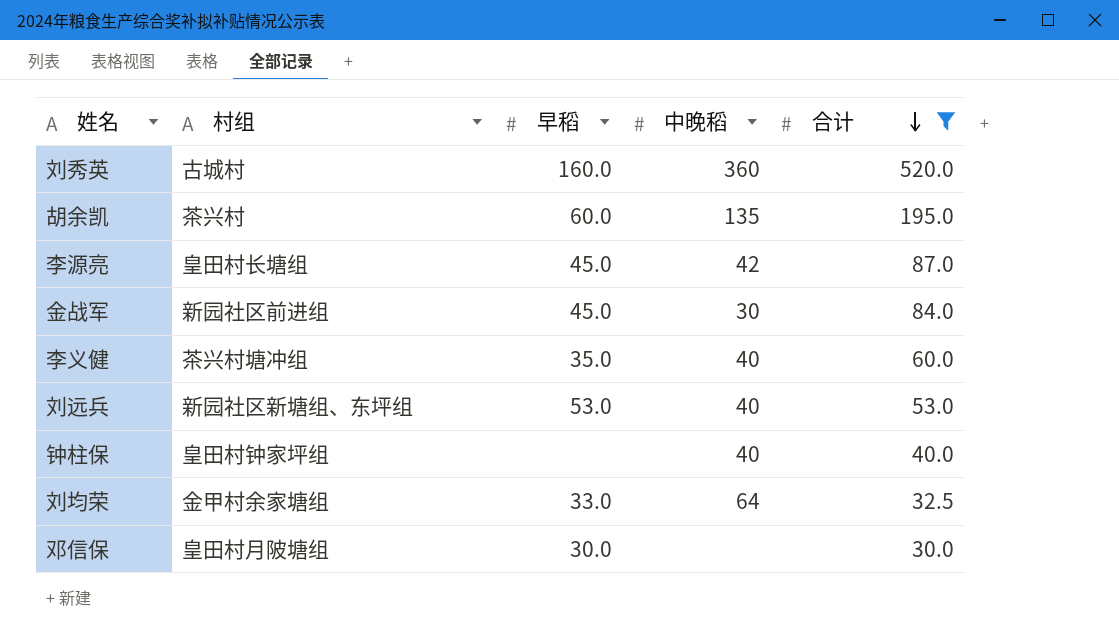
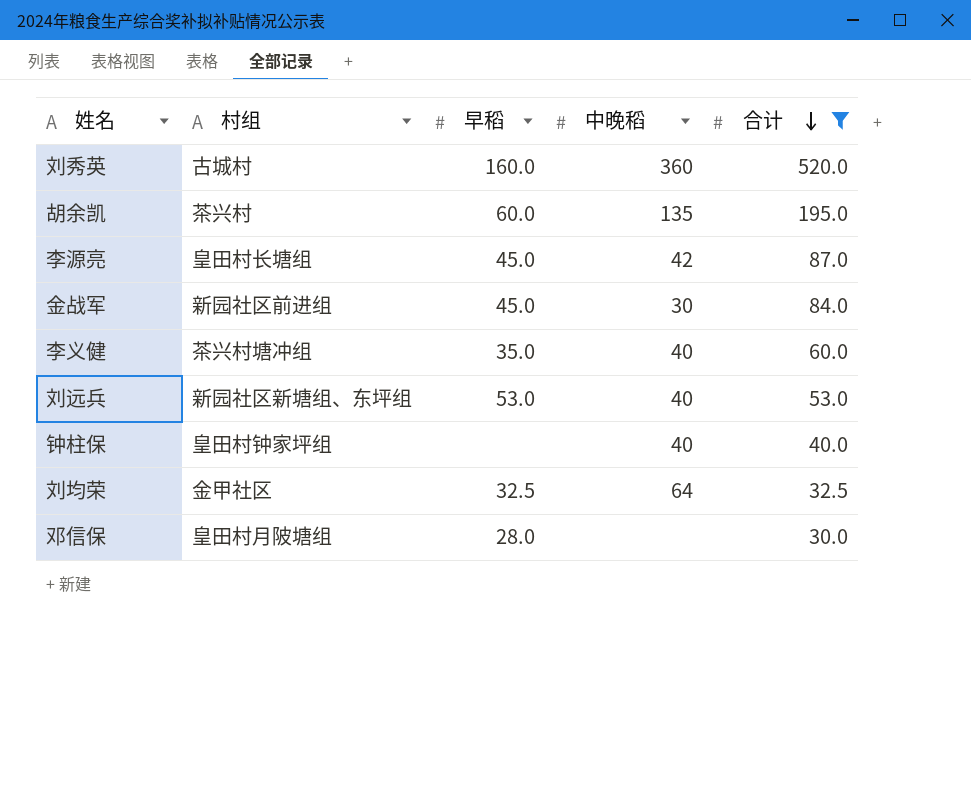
刘均荣 | 村组: 金甲村余家塘组 -> 金甲社区
刘均荣 | 早稻: 33.0 -> 32.5
邓信保 | 早稻: 30.0 -> 28.0

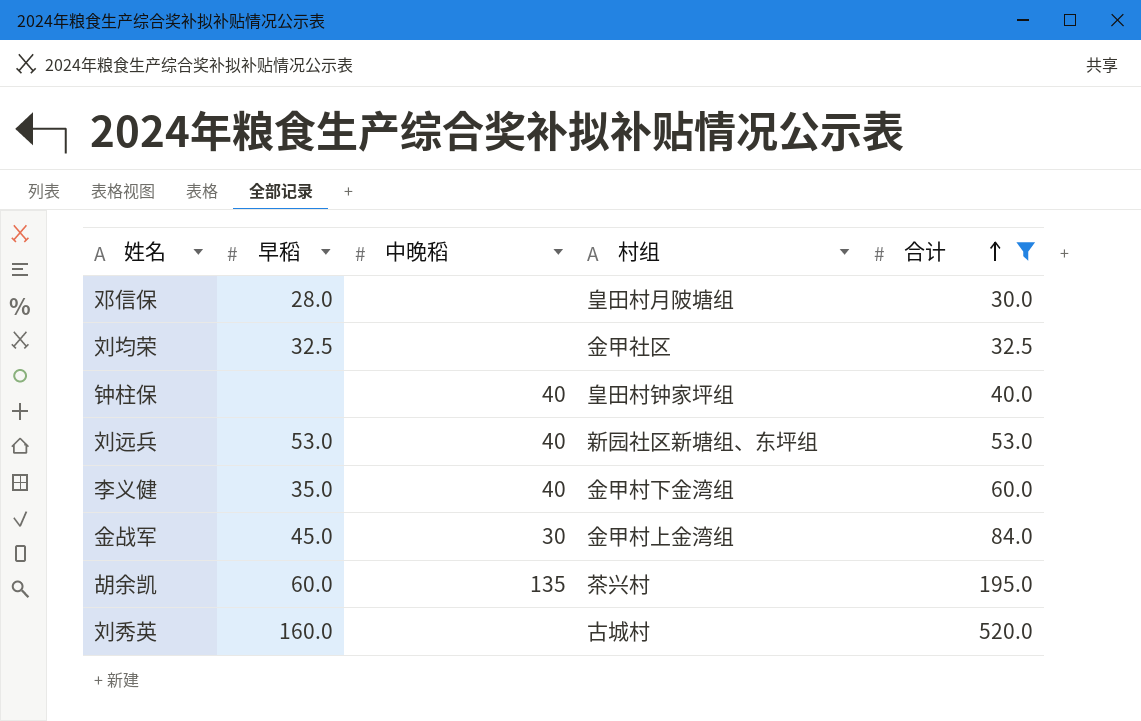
row order: 合计 descending -> 合计 ascending
column 村组 | position: 2 -> 4
row 李源亮: 皇田村长塘组 | 45.0 | 42 | 87.0 -> none
刘均荣 | 中晚稻: 64 -> none
李义健 | 村组: 茶兴村塘冲组 -> 金甲村下金湾组
金战军 | 村组: 新园社区前进组 -> 金甲村上金湾组
刘秀英 | 中晚稻: 360 -> none

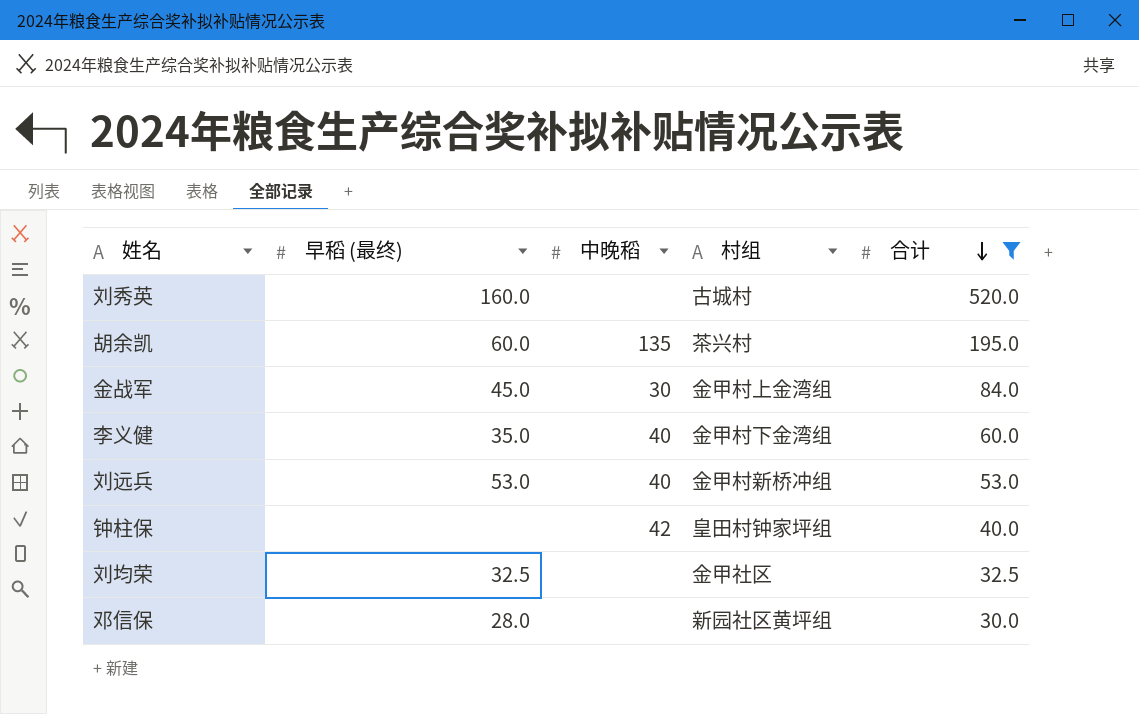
row order: 合计 ascending -> 合计 descending
column name: 早稻 -> 早稻 (最终)
刘远兵 | 村组: 新园社区新塘组、东坪组 -> 金甲村新桥冲组
钟柱保 | 中晚稻: 40 -> 42
邓信保 | 村组: 皇田村月陂塘组 -> 新园社区黄坪组

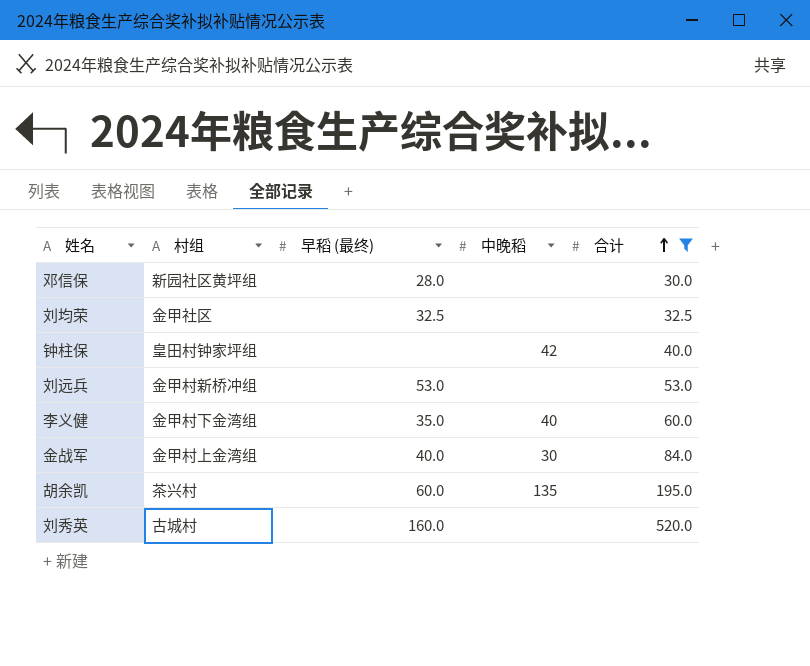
row order: 合计 descending -> 合计 ascending
column 村组 | position: 4 -> 2
刘远兵 | 中晚稻: 40 -> none
金战军 | 早稻 (最终): 45.0 -> 40.0

